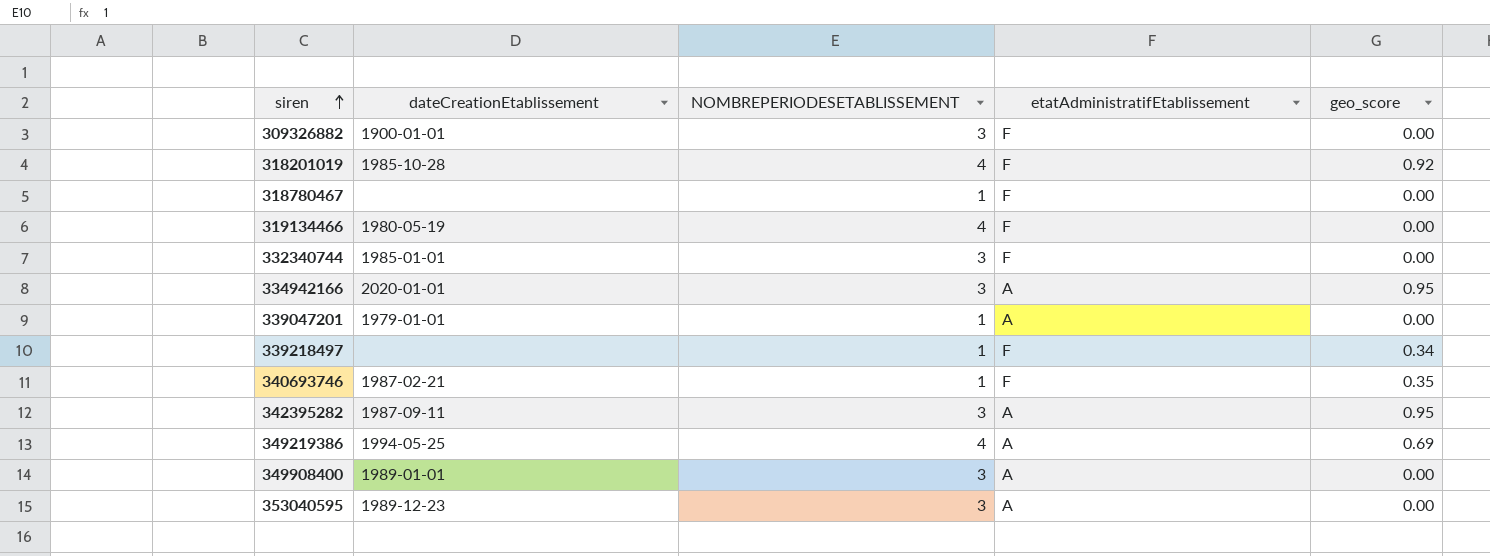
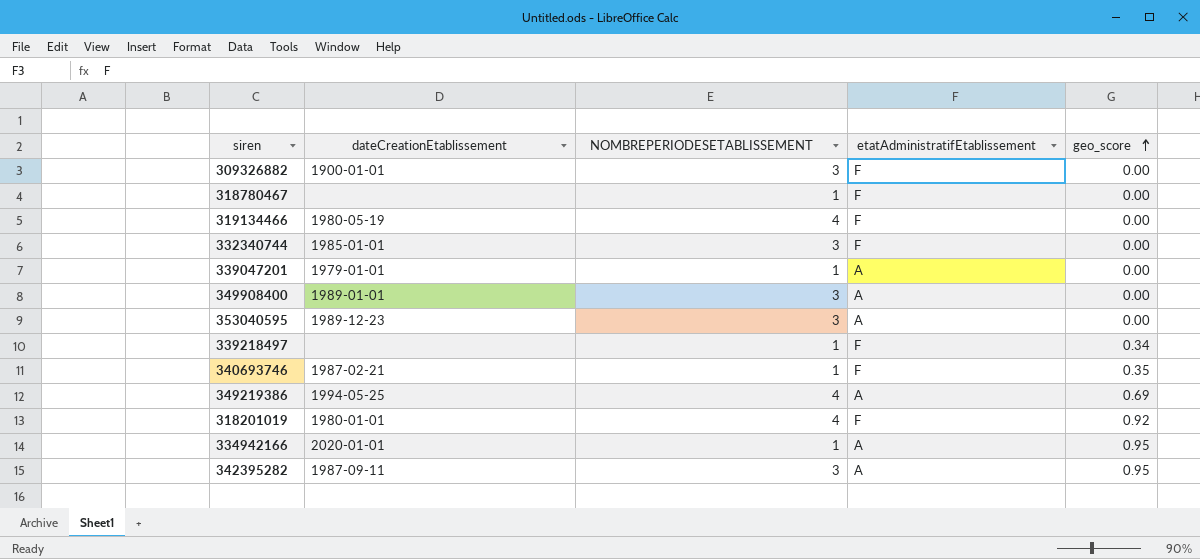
row order: siren ascending -> geo_score ascending
318201019 | dateCreationEtablissement: 1985-10-28 -> 1980-01-01
334942166 | NOMBREPERIODESETABLISSEMENT: 3 -> 1

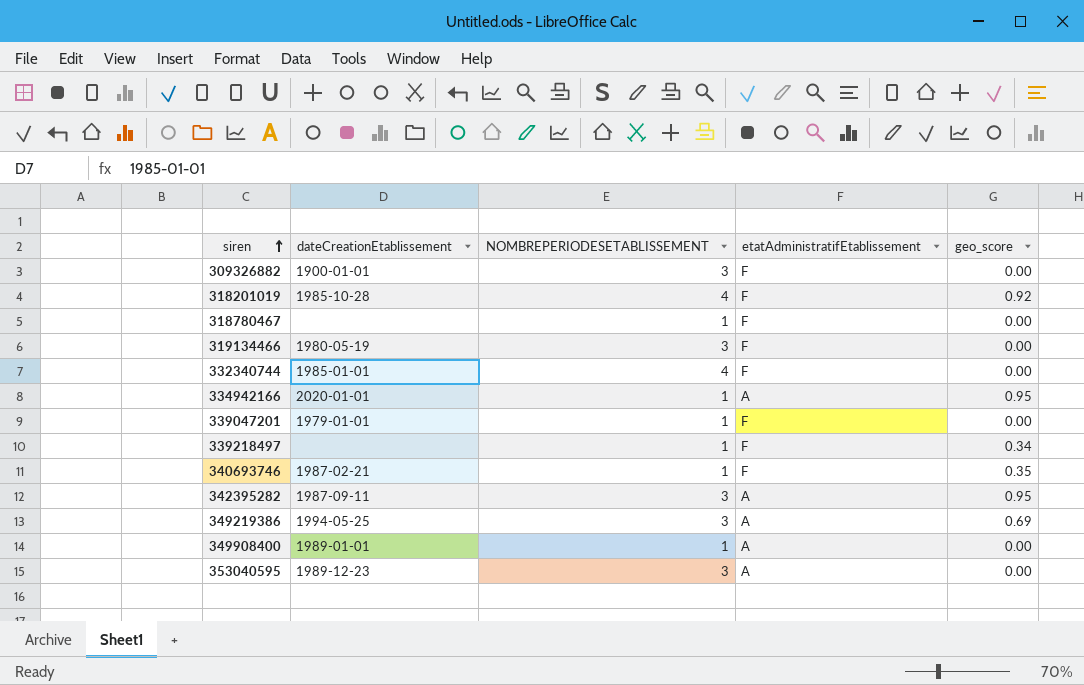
row order: geo_score ascending -> siren ascending
318201019 | dateCreationEtablissement: 1980-01-01 -> 1985-10-28
319134466 | NOMBREPERIODESETABLISSEMENT: 4 -> 3
332340744 | NOMBREPERIODESETABLISSEMENT: 3 -> 4
339047201 | etatAdministratifEtablissement: A -> F
349219386 | NOMBREPERIODESETABLISSEMENT: 4 -> 3
349908400 | NOMBREPERIODESETABLISSEMENT: 3 -> 1

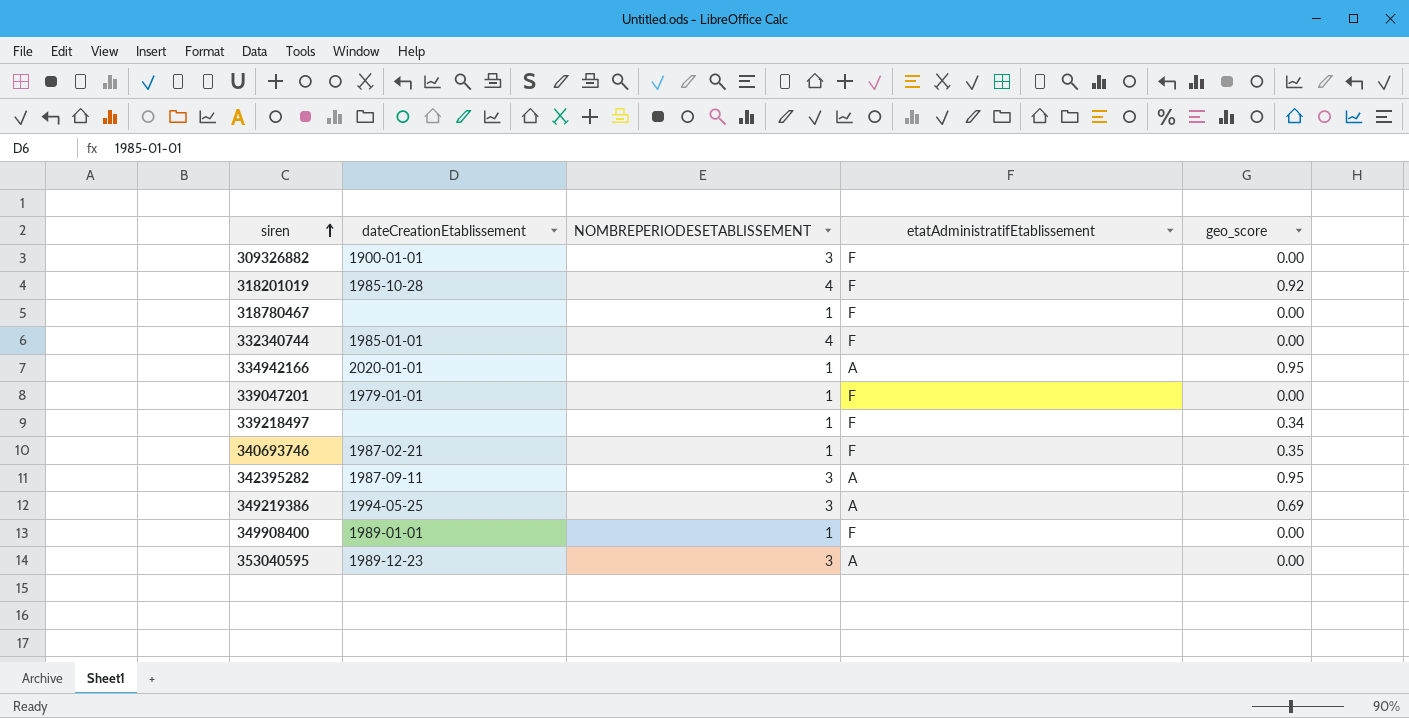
row 319134466: 1980-05-19 | 3 | F | 0.00 -> none
349908400 | etatAdministratifEtablissement: A -> F

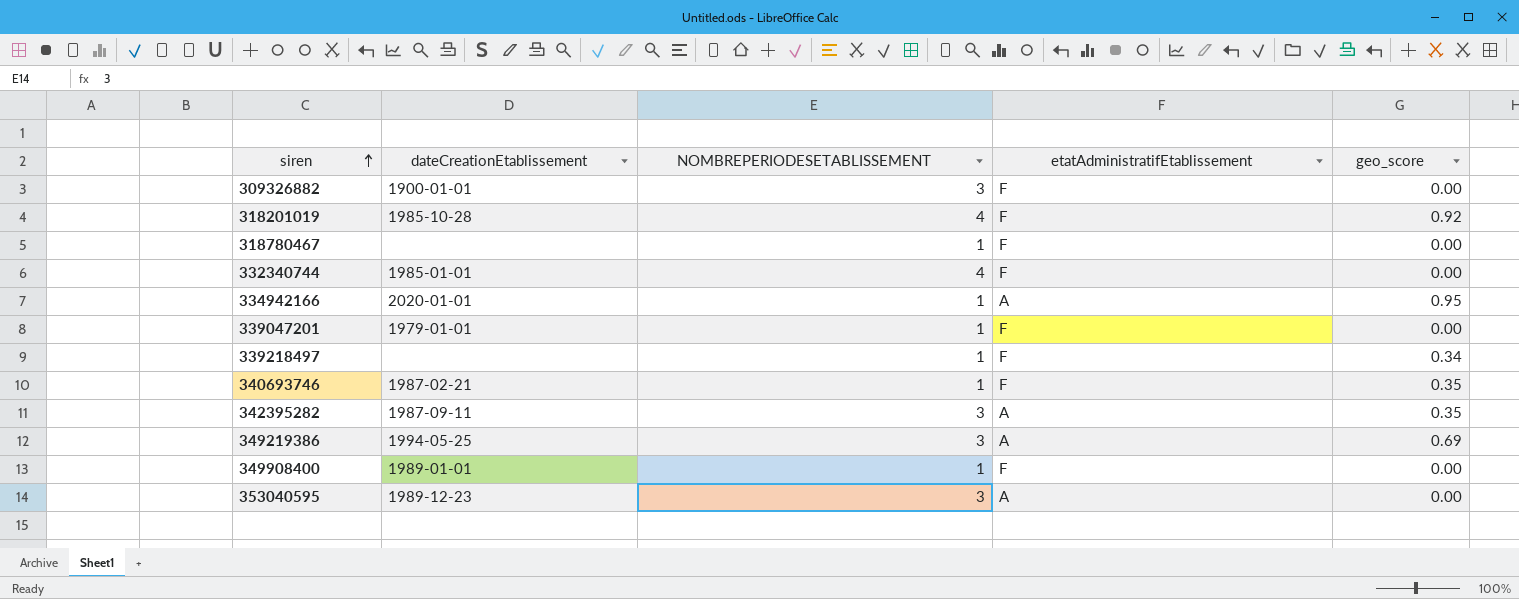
342395282 | geo_score: 0.95 -> 0.35

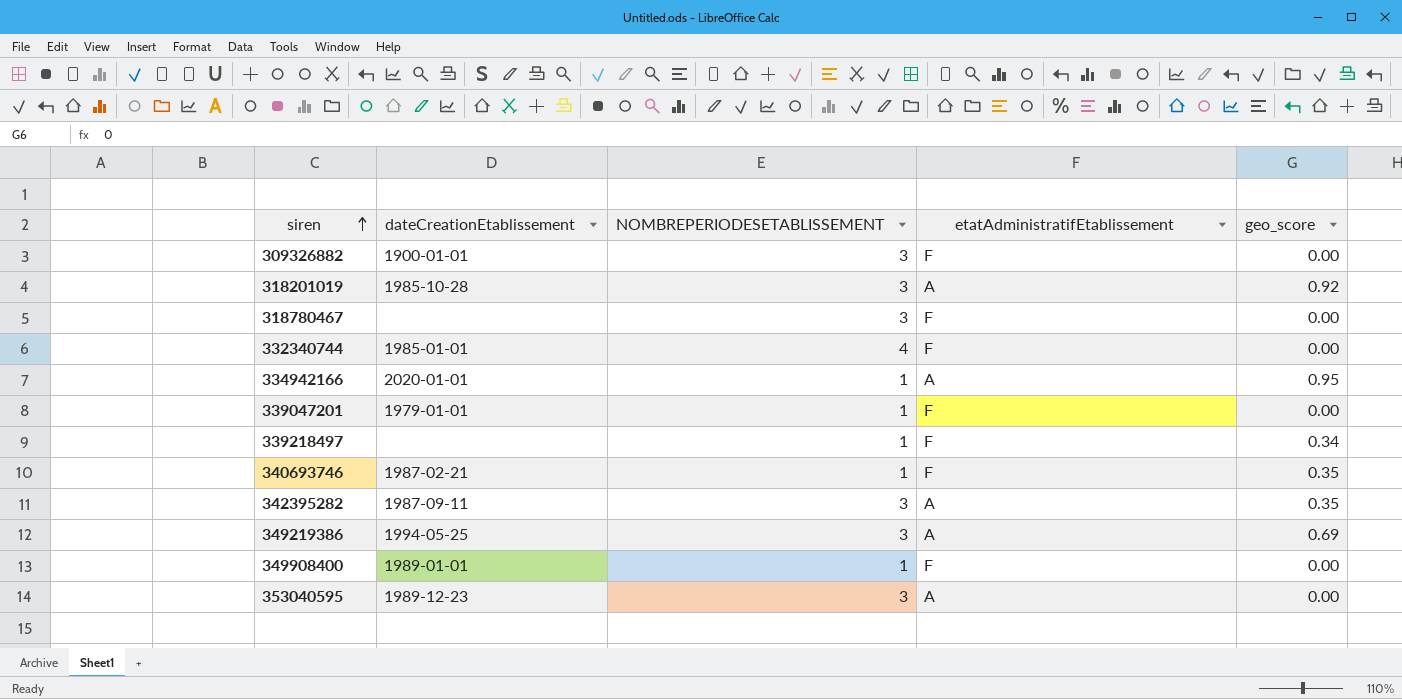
318201019 | NOMBREPERIODESETABLISSEMENT: 4 -> 3
318201019 | etatAdministratifEtablissement: F -> A
318780467 | NOMBREPERIODESETABLISSEMENT: 1 -> 3

